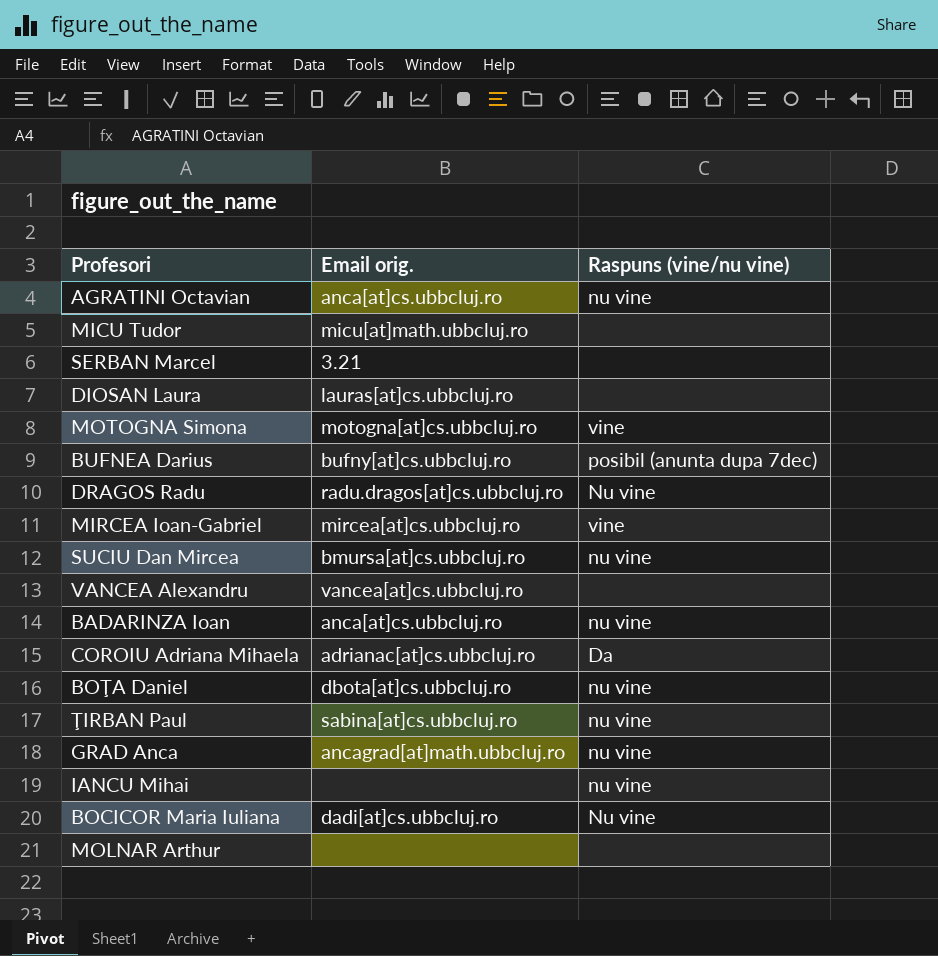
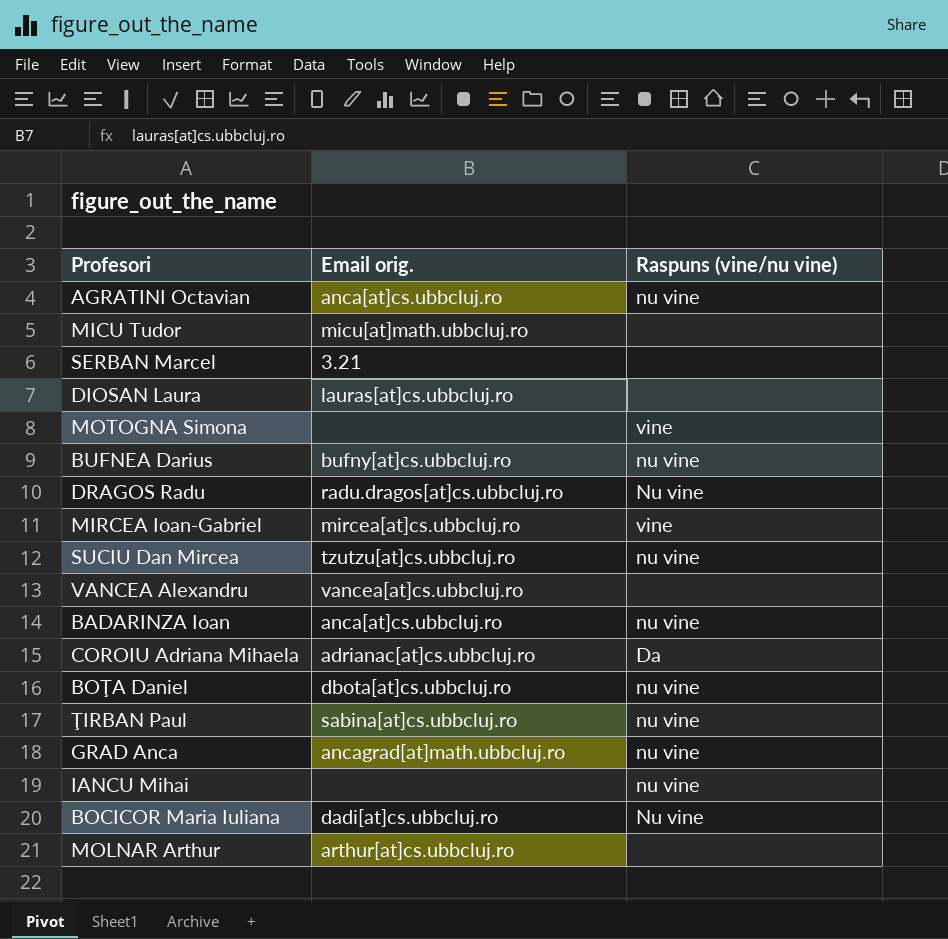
MOTOGNA Simona | Email orig.: motogna[at]cs.ubbcluj.ro -> none
BUFNEA Darius | Raspuns (vine/nu vine): posibil (anunta dupa 7dec) -> nu vine
SUCIU Dan Mircea | Email orig.: bmursa[at]cs.ubbcluj.ro -> tzutzu[at]cs.ubbcluj.ro
MOLNAR Arthur | Email orig.: none -> arthur[at]cs.ubbcluj.ro

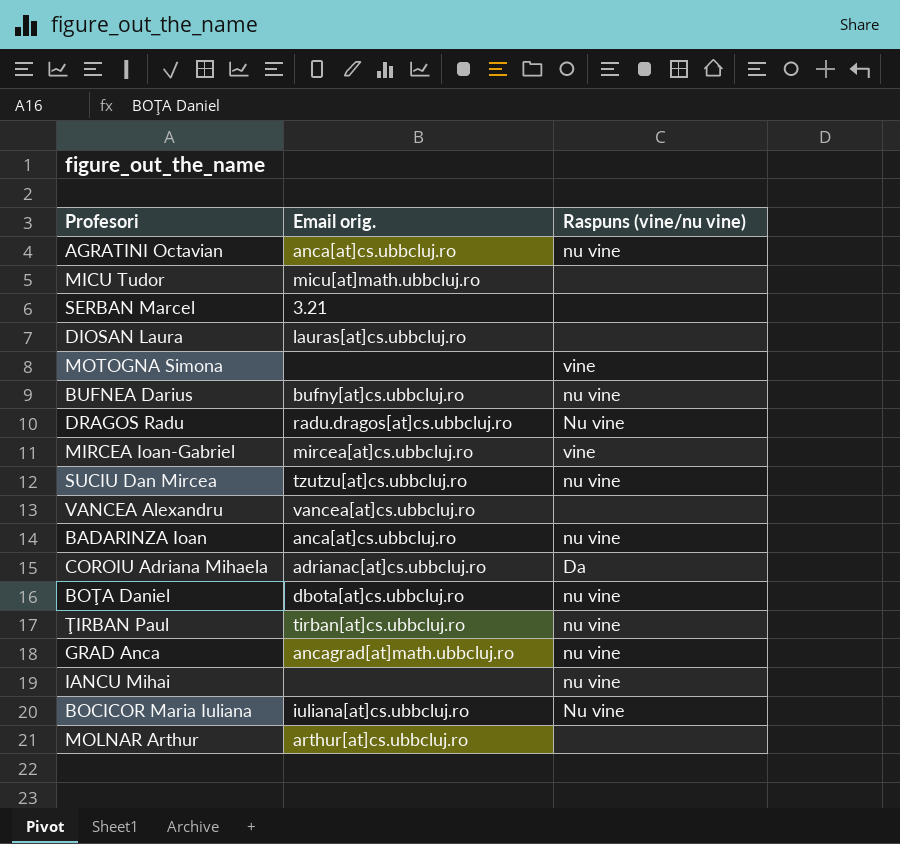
ŢIRBAN Paul | Email orig.: sabina[at]cs.ubbcluj.ro -> tirban[at]cs.ubbcluj.ro
BOCICOR Maria Iuliana | Email orig.: dadi[at]cs.ubbcluj.ro -> iuliana[at]cs.ubbcluj.ro

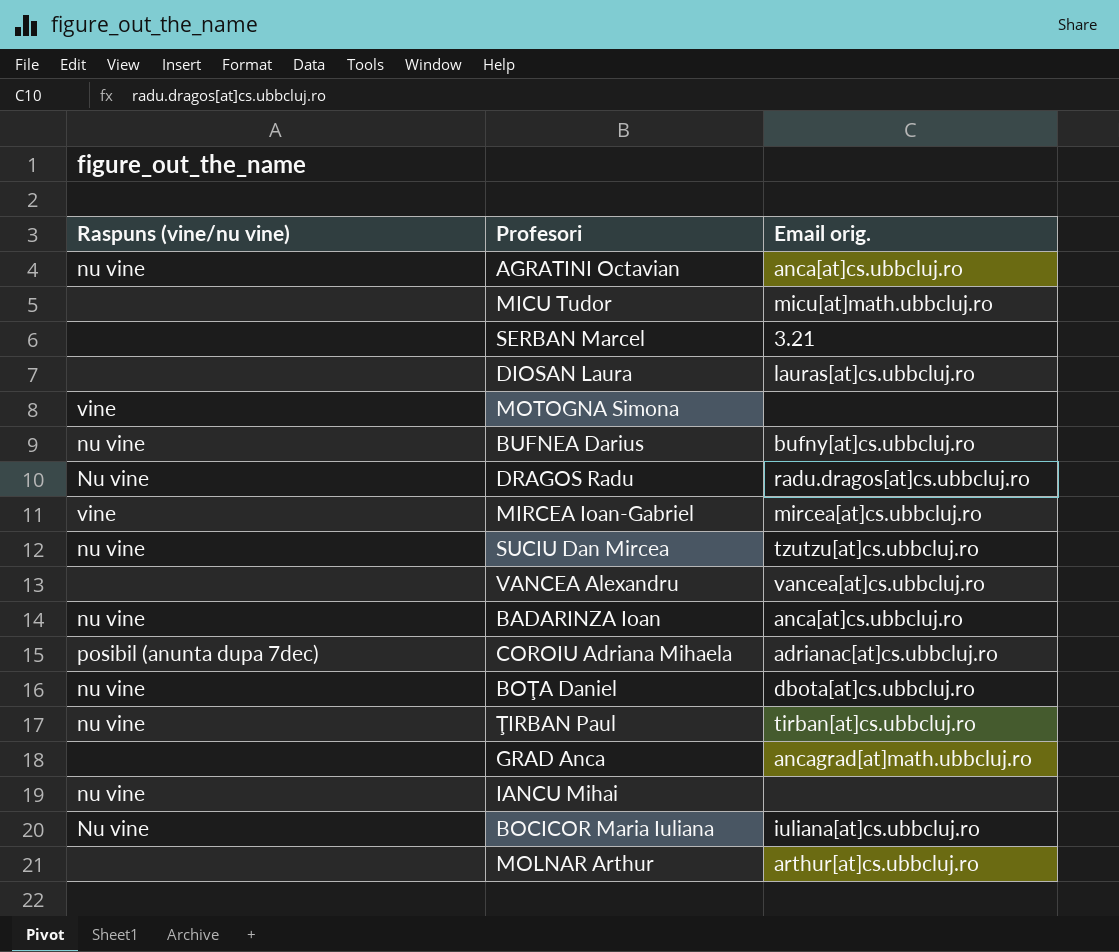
column Raspuns (vine/nu vine) | position: 3 -> 1
COROIU Adriana Mihaela | Raspuns (vine/nu vine): Da -> posibil (anunta dupa 7dec)
GRAD Anca | Raspuns (vine/nu vine): nu vine -> none

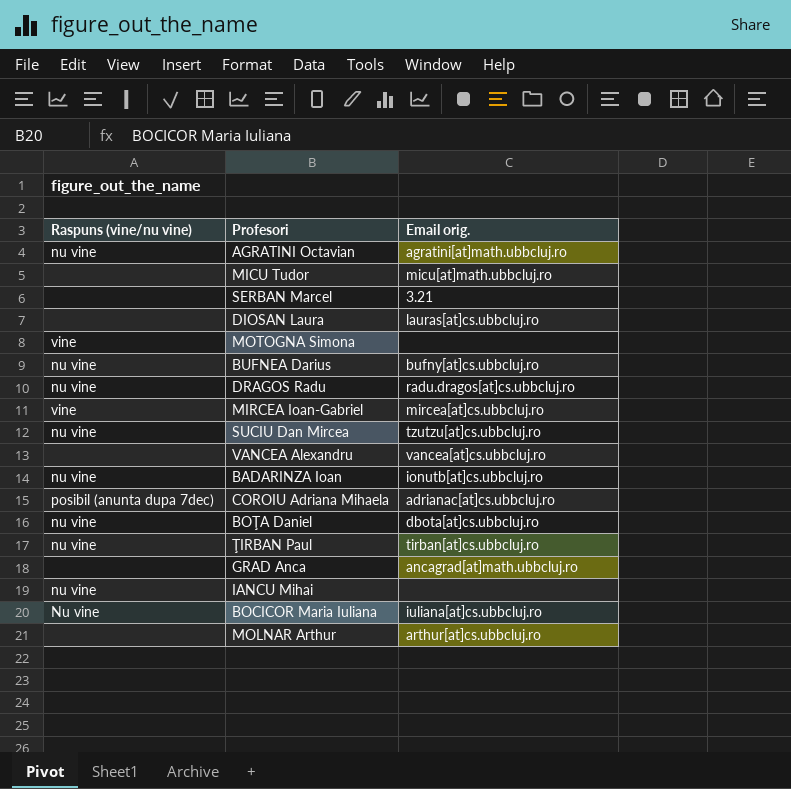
AGRATINI Octavian | Email orig.: anca[at]cs.ubbcluj.ro -> agratini[at]math.ubbcluj.ro
DRAGOS Radu | Raspuns (vine/nu vine): Nu vine -> nu vine
BADARINZA Ioan | Email orig.: anca[at]cs.ubbcluj.ro -> ionutb[at]cs.ubbcluj.ro

